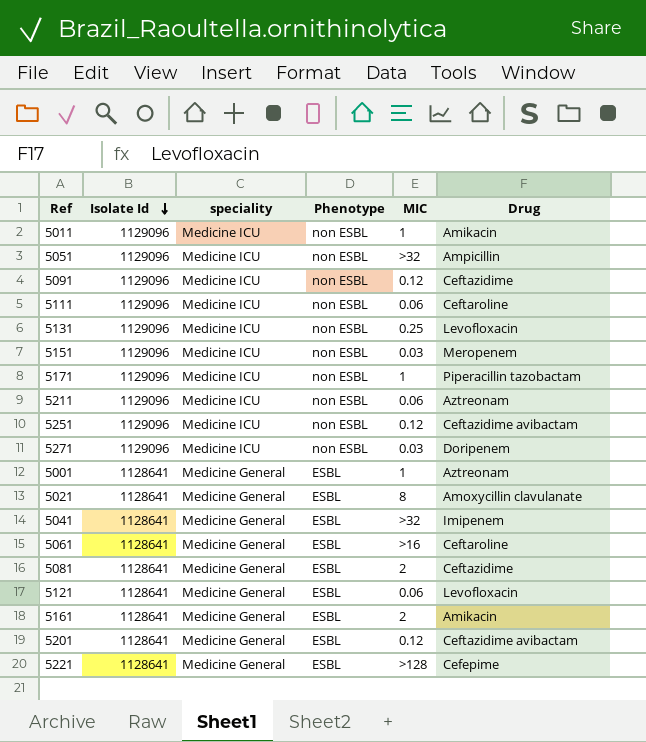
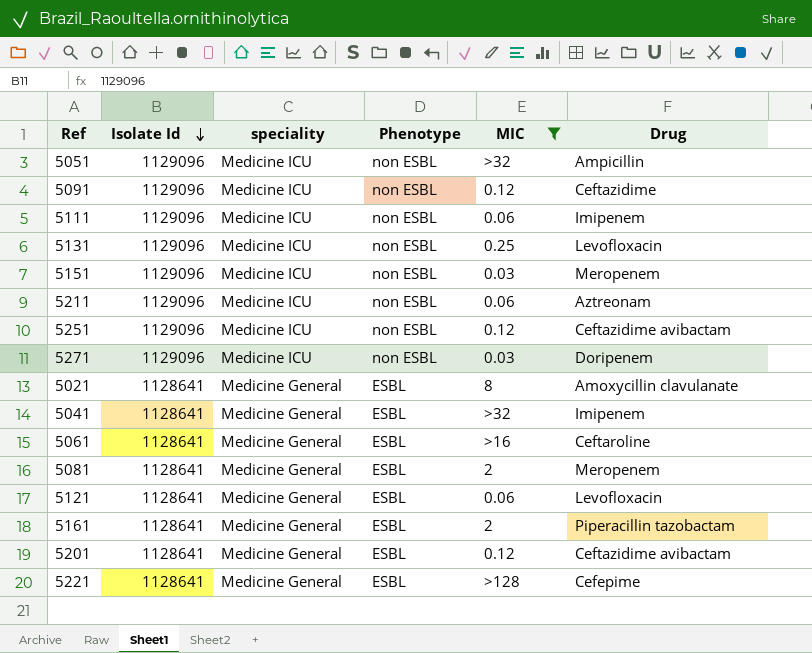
filter: none -> MIC != 1
5111 | Drug: Ceftaroline -> Imipenem
5081 | Drug: Ceftazidime -> Meropenem
5161 | Drug: Amikacin -> Piperacillin tazobactam

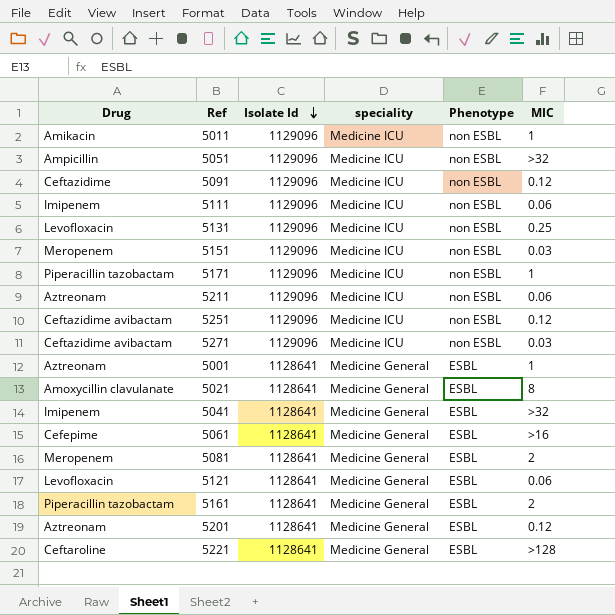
filter: MIC != 1 -> none
column Drug | position: 6 -> 1
5271 | Drug: Doripenem -> Ceftazidime avibactam
5061 | Drug: Ceftaroline -> Cefepime
5201 | Drug: Ceftazidime avibactam -> Aztreonam
5221 | Drug: Cefepime -> Ceftaroline

